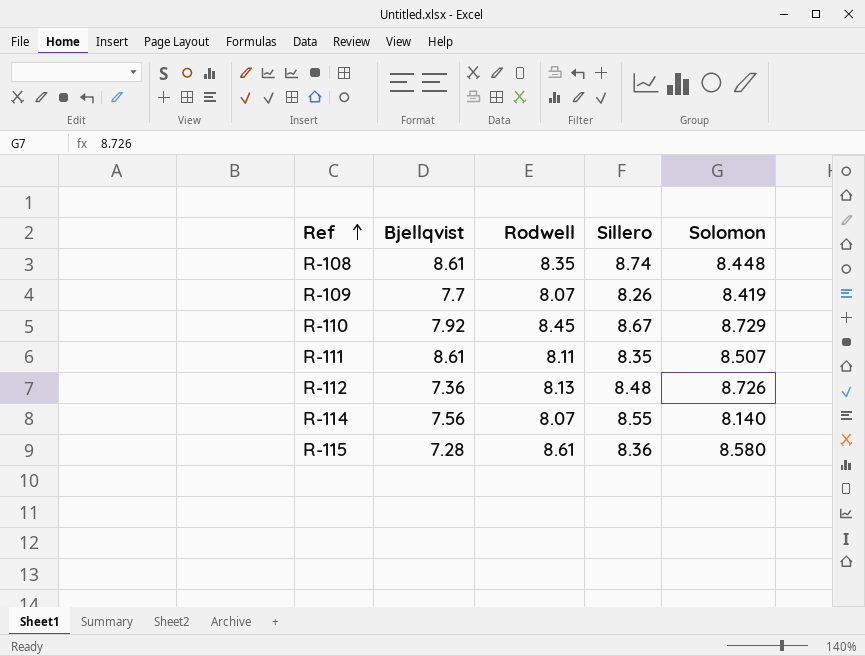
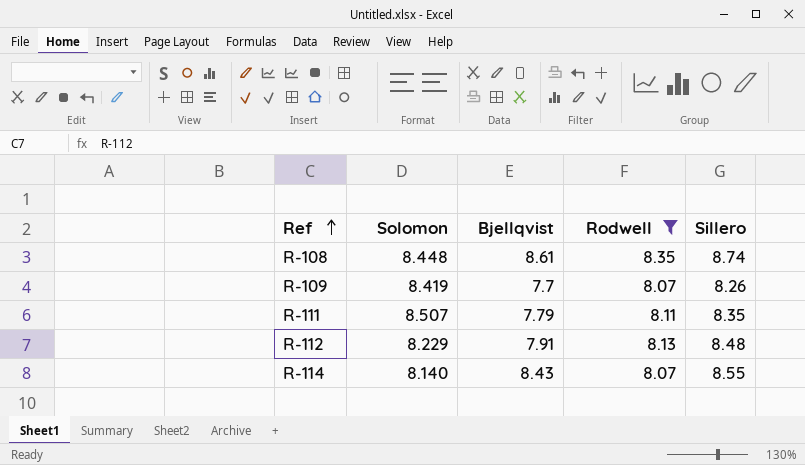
filter: none -> Rodwell <= 8.35
column Solomon | position: 5 -> 2
R-111 | Bjellqvist: 8.61 -> 7.79
R-112 | Solomon: 8.726 -> 8.229
R-112 | Bjellqvist: 7.36 -> 7.91
R-114 | Bjellqvist: 7.56 -> 8.43

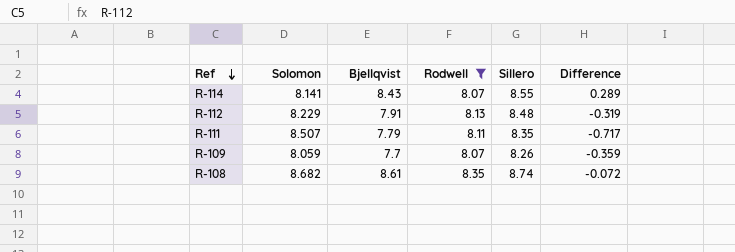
row order: Ref ascending -> Ref descending
column Difference | formula: none -> [Bjellqvist] - [Solomon]
R-114 | Solomon: 8.140 -> 8.141
R-109 | Solomon: 8.419 -> 8.059
R-108 | Solomon: 8.448 -> 8.682

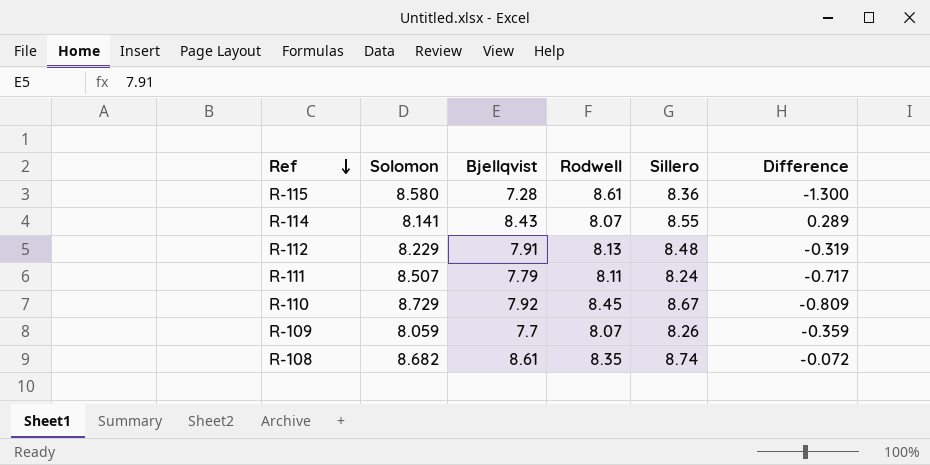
filter: Rodwell <= 8.35 -> none
R-111 | Sillero: 8.35 -> 8.24

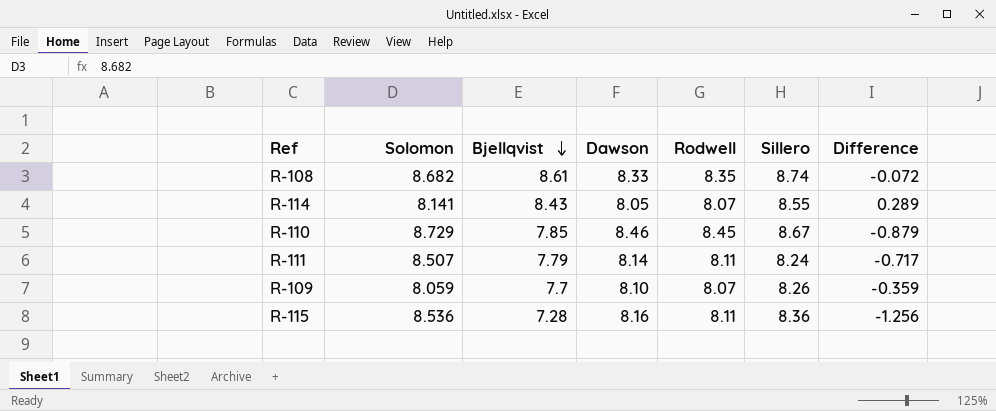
row order: Ref descending -> Bjellqvist descending
column Dawson | position: none -> 4
row R-112: 8.229 | 7.91 | 8.13 | 8.48 | -0.319 -> none
R-110 | Bjellqvist: 7.92 -> 7.85
R-110 | Difference: -0.809 -> -0.879
R-115 | Solomon: 8.580 -> 8.536
R-115 | Rodwell: 8.61 -> 8.11
R-115 | Difference: -1.300 -> -1.256

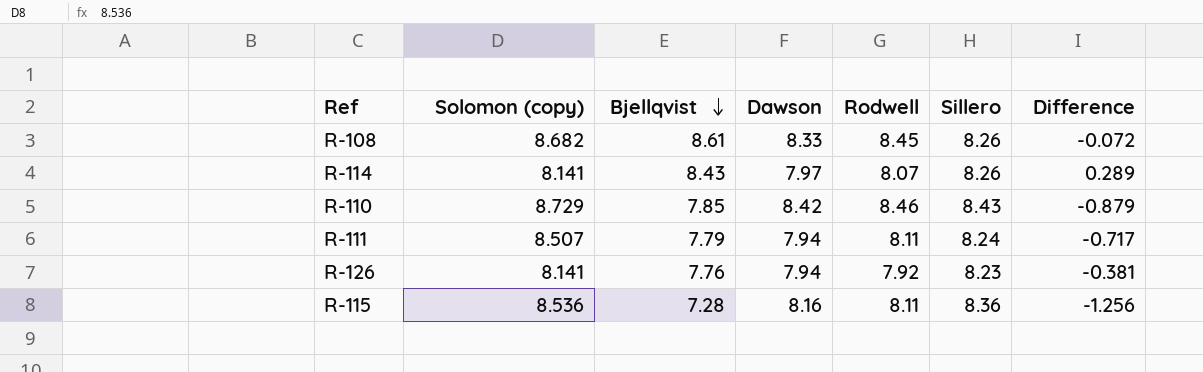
column name: Solomon -> Solomon (copy)
row R-109: 8.059 | 7.7 | 8.10 | 8.07 | 8.26 | -0.359 -> none
R-108 | Rodwell: 8.35 -> 8.45
R-108 | Sillero: 8.74 -> 8.26
R-114 | Dawson: 8.05 -> 7.97
R-114 | Sillero: 8.55 -> 8.26
R-110 | Dawson: 8.46 -> 8.42
R-110 | Rodwell: 8.45 -> 8.46
R-110 | Sillero: 8.67 -> 8.43
R-111 | Dawson: 8.14 -> 7.94
row R-126: none -> 8.141 | 7.76 | 7.94 | 7.92 | 8.23 | -0.381

